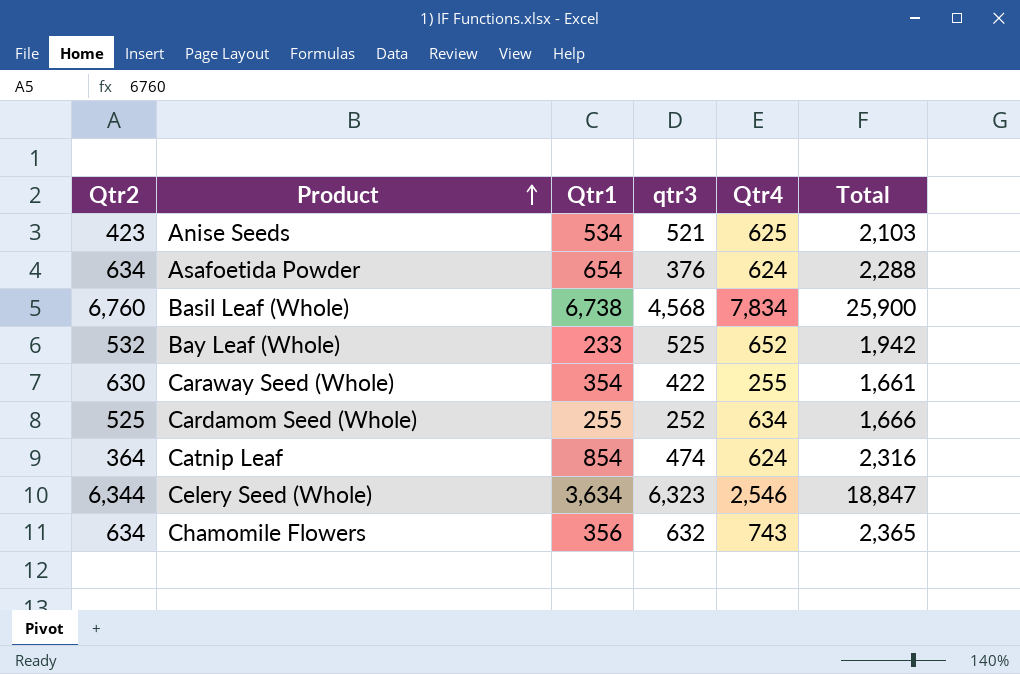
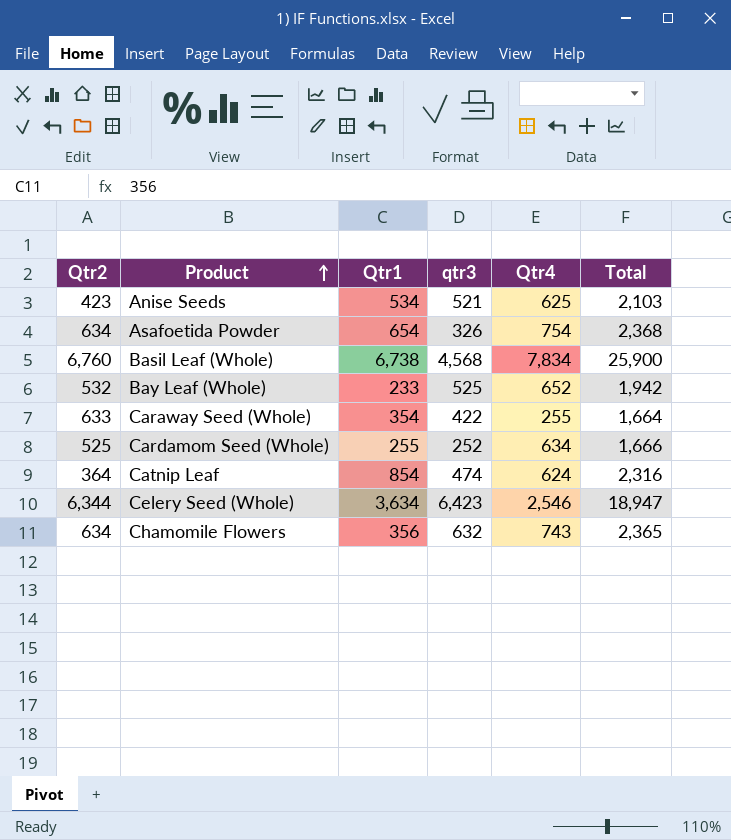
Asafoetida Powder | qtr3: 376 -> 326
Asafoetida Powder | Qtr4: 624 -> 754
Asafoetida Powder | Total: 2,288 -> 2,368
Caraway Seed (Whole) | Qtr2: 630 -> 633
Caraway Seed (Whole) | Total: 1,661 -> 1,664
Celery Seed (Whole) | qtr3: 6,323 -> 6,423
Celery Seed (Whole) | Total: 18,847 -> 18,947

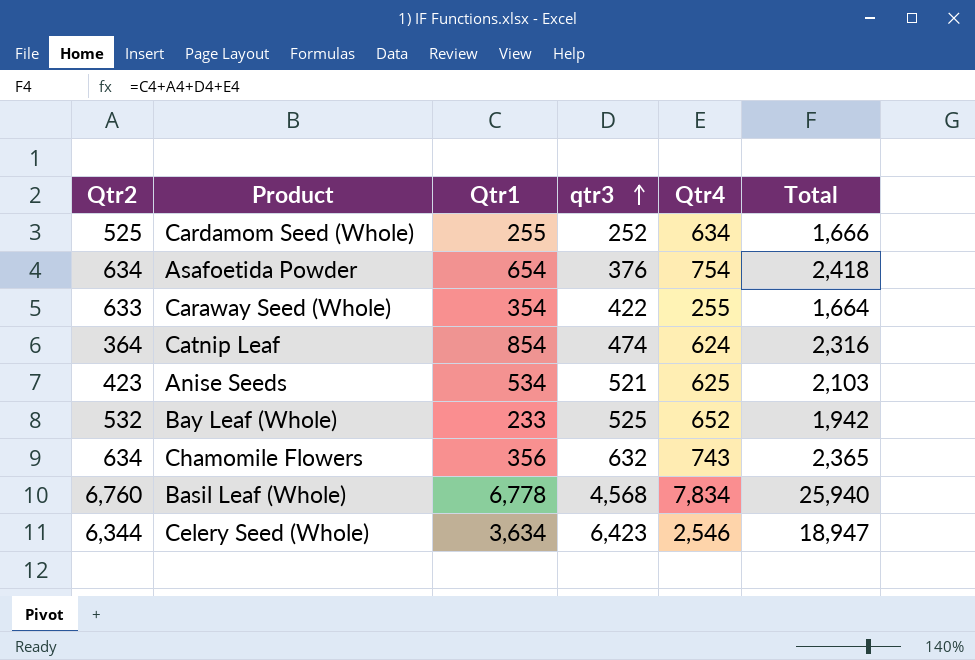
row order: Product ascending -> qtr3 ascending
Asafoetida Powder | qtr3: 326 -> 376
Asafoetida Powder | Total: 2,368 -> 2,418
Basil Leaf (Whole) | Qtr1: 6,738 -> 6,778
Basil Leaf (Whole) | Total: 25,900 -> 25,940

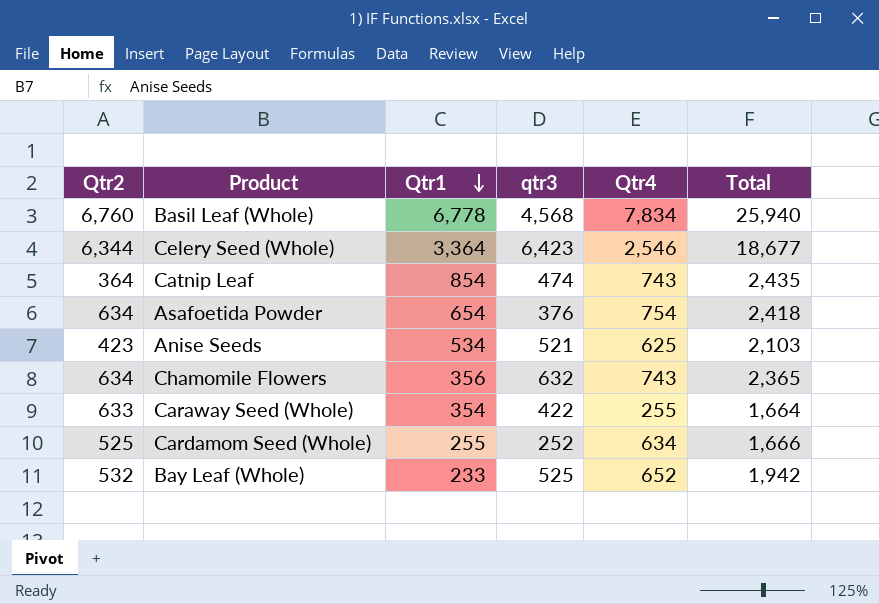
row order: qtr3 ascending -> Qtr1 descending
Celery Seed (Whole) | Qtr1: 3,634 -> 3,364
Celery Seed (Whole) | Total: 18,947 -> 18,677
Catnip Leaf | Qtr4: 624 -> 743
Catnip Leaf | Total: 2,316 -> 2,435

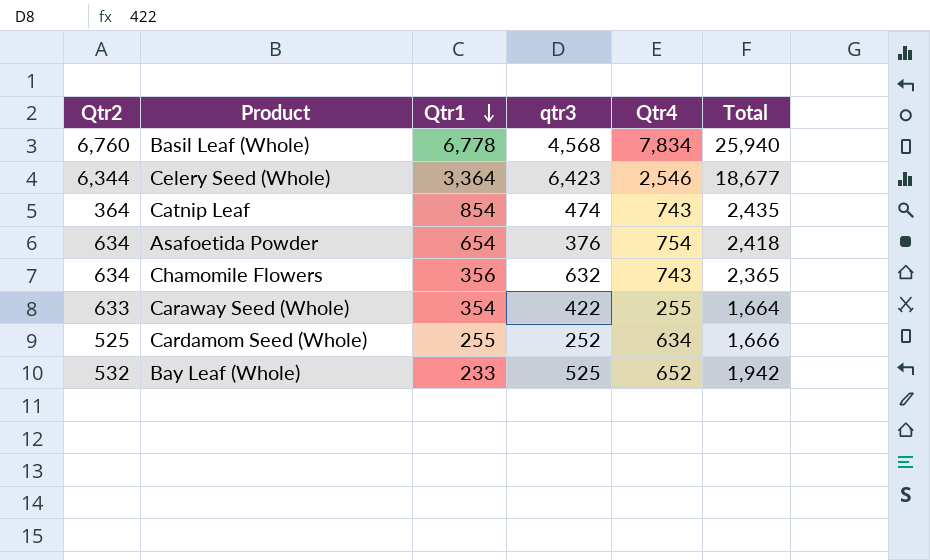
row Anise Seeds: 423 | 534 | 521 | 625 | 2,103 -> none

